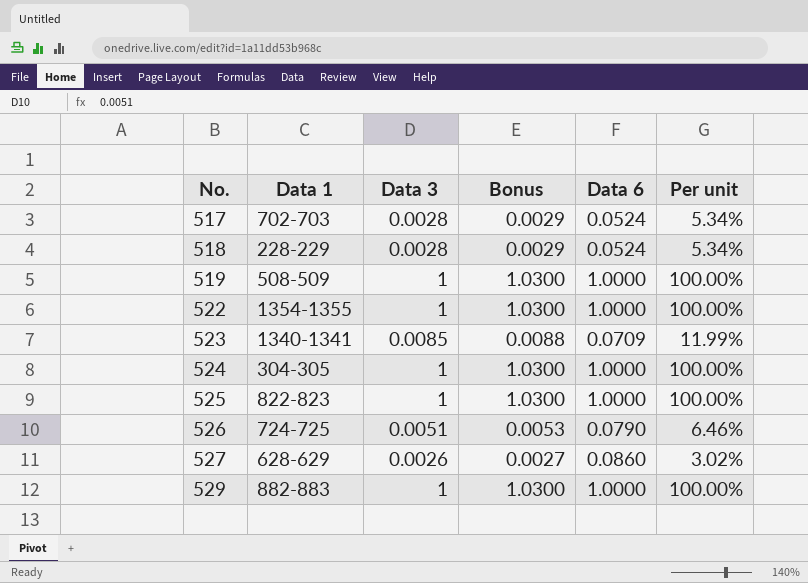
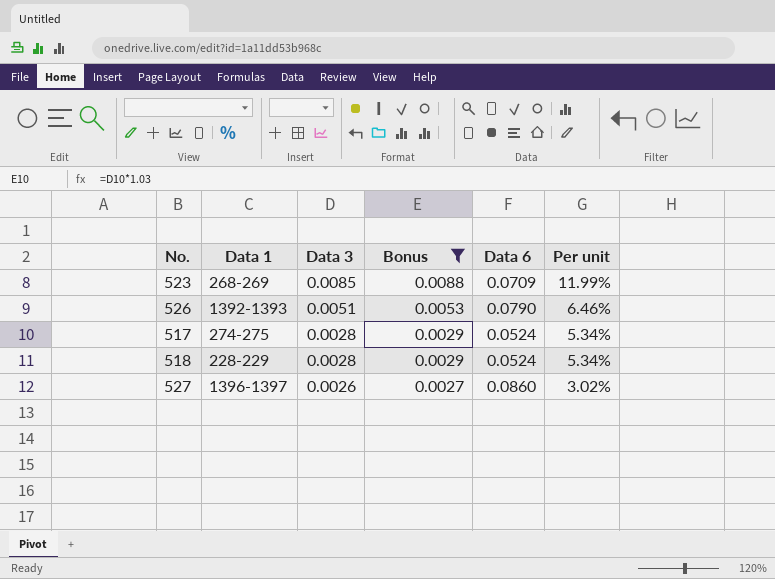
filter: none -> Bonus != 1.0300
row order: No. ascending -> Data 3 descending
523 | Data 1: 1340-1341 -> 268-269
526 | Data 1: 724-725 -> 1392-1393
517 | Data 1: 702-703 -> 274-275
527 | Data 1: 628-629 -> 1396-1397

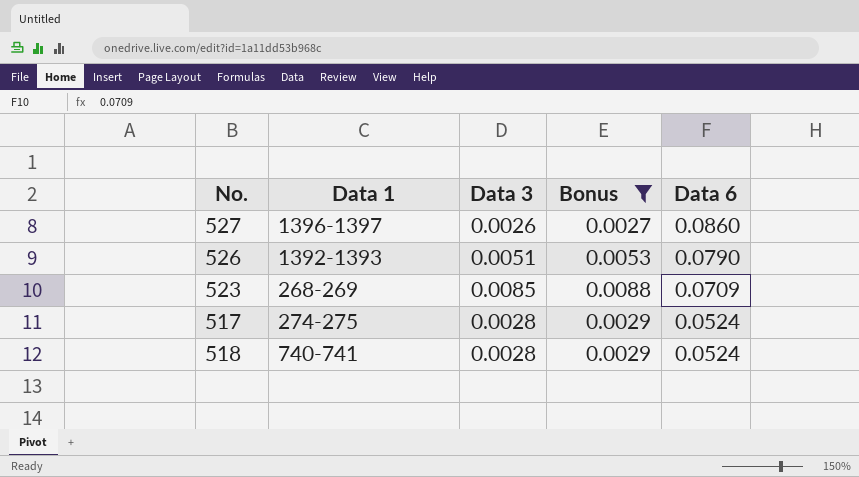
row order: Data 3 descending -> Data 6 descending
column Per unit | formula: [Data 3] / [Data 6] -> none
518 | Data 1: 228-229 -> 740-741

